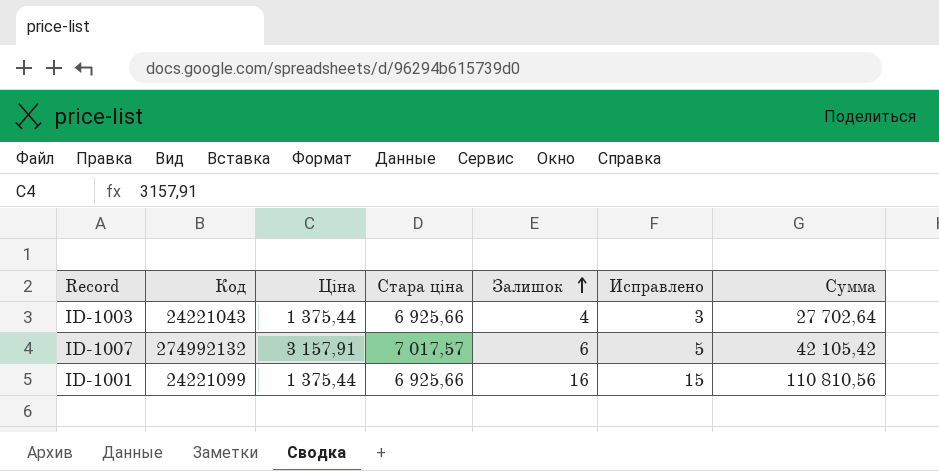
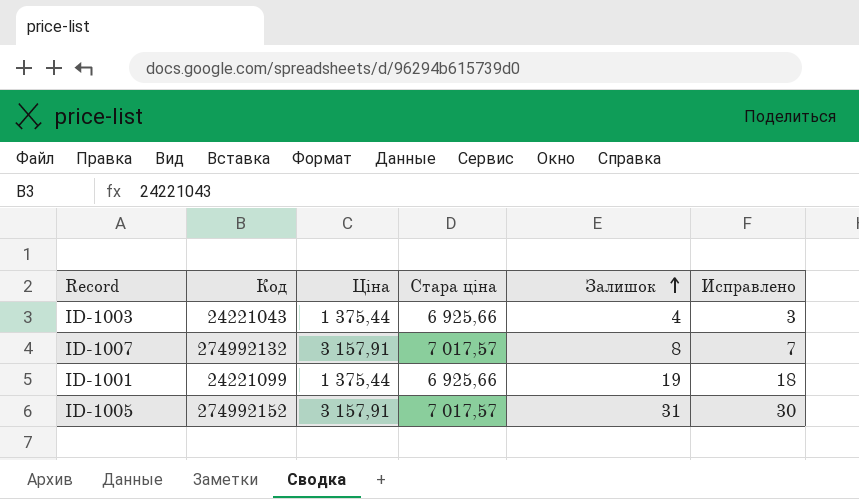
column Сумма | formula: [Стара ціна] * [Залишок] -> none
ID-1007 | Залишок: 6 -> 8
ID-1007 | Исправлено: 5 -> 7
ID-1001 | Залишок: 16 -> 19
ID-1001 | Исправлено: 15 -> 18
row ID-1005: none -> 274992152 | 3 157,91 | 7 017,57 | 31 | 30

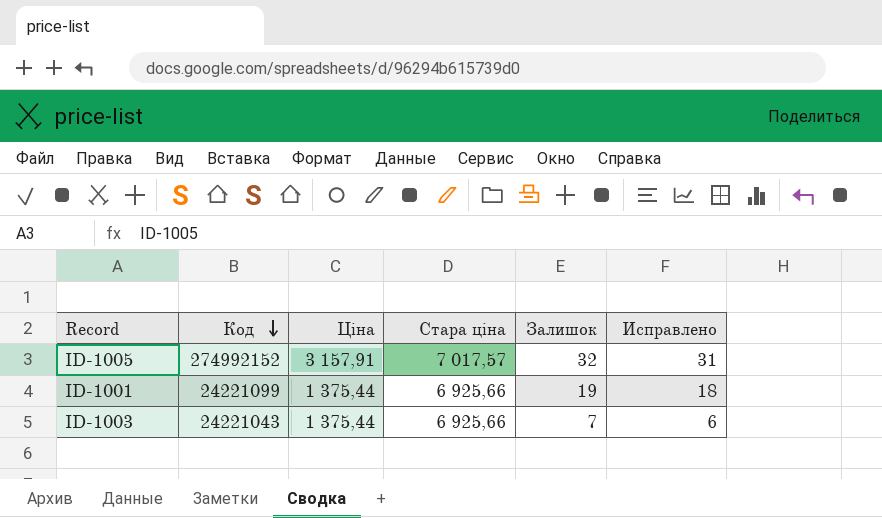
row order: Залишок ascending -> Код descending
row ID-1007: 274992132 | 3 157,91 | 7 017,57 | 8 | 7 -> none
ID-1005 | Залишок: 31 -> 32
ID-1005 | Исправлено: 30 -> 31
ID-1003 | Залишок: 4 -> 7
ID-1003 | Исправлено: 3 -> 6

